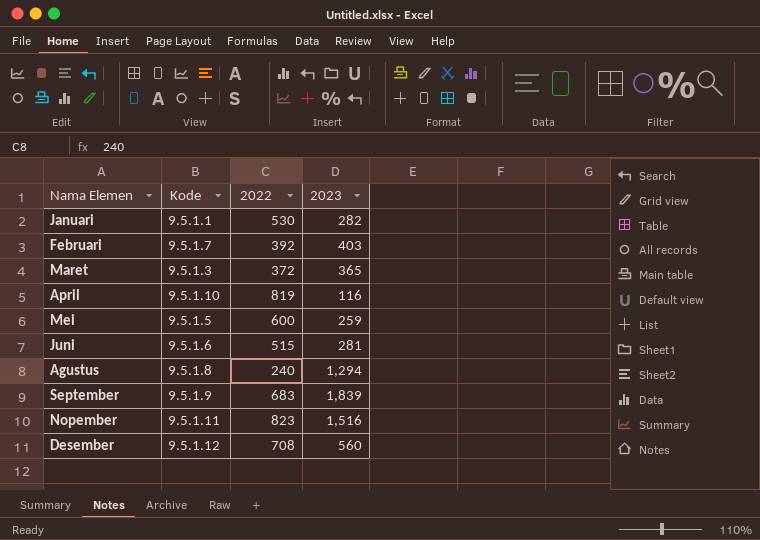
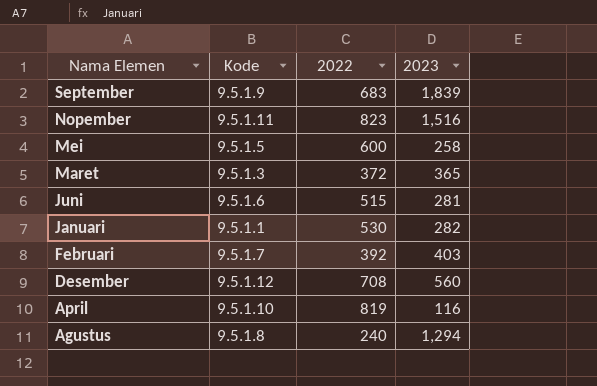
row order: none -> Nama Elemen descending
Mei | 2023: 259 -> 258

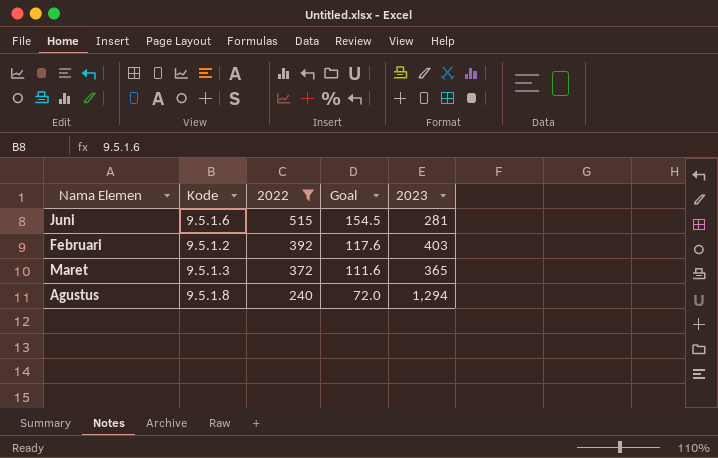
filter: none -> 2022 <= 515
row order: Nama Elemen descending -> 2022 descending
column Goal | formula: none -> [2022] * 0.3
Februari | Kode: 9.5.1.7 -> 9.5.1.2

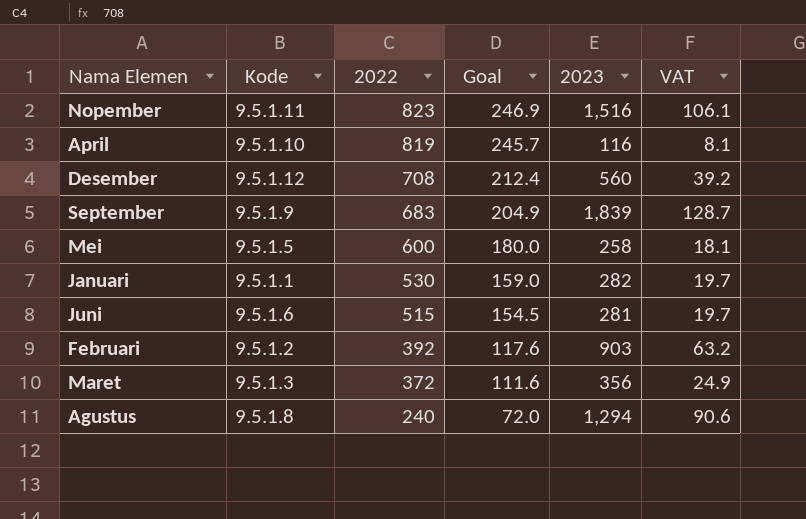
filter: 2022 <= 515 -> none
column VAT | formula: none -> [2023] * 0.07
Februari | 2023: 403 -> 903
Maret | 2023: 365 -> 356

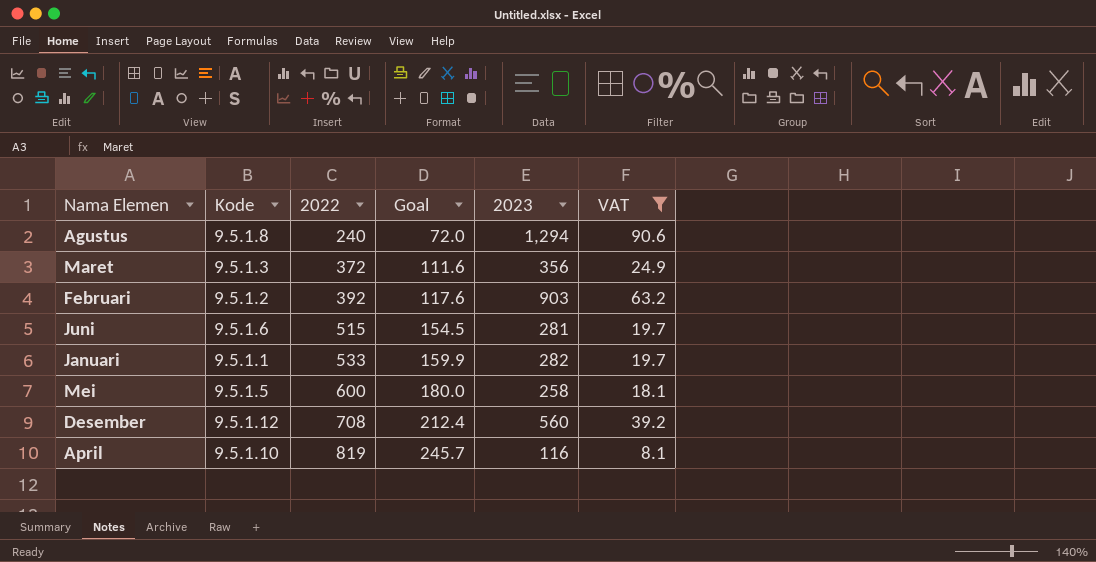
filter: none -> VAT <= 90.6
row order: 2022 descending -> 2022 ascending
Januari | 2022: 530 -> 533
Januari | Goal: 159.0 -> 159.9

